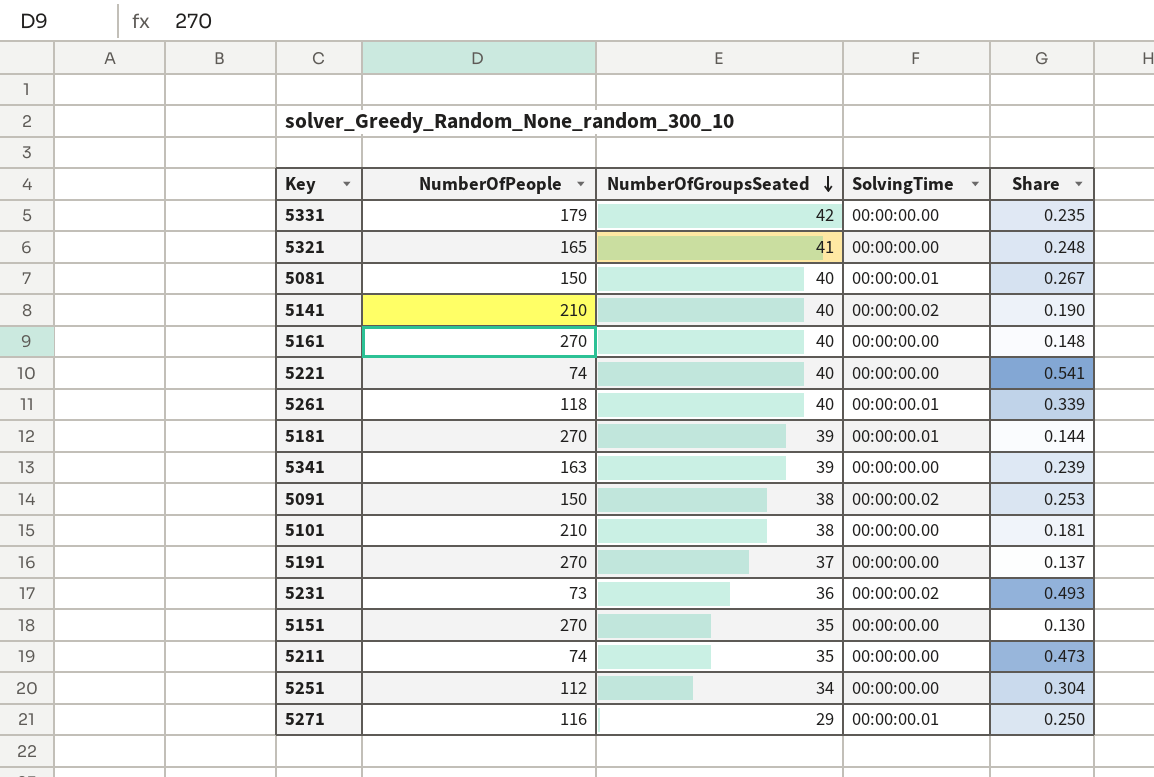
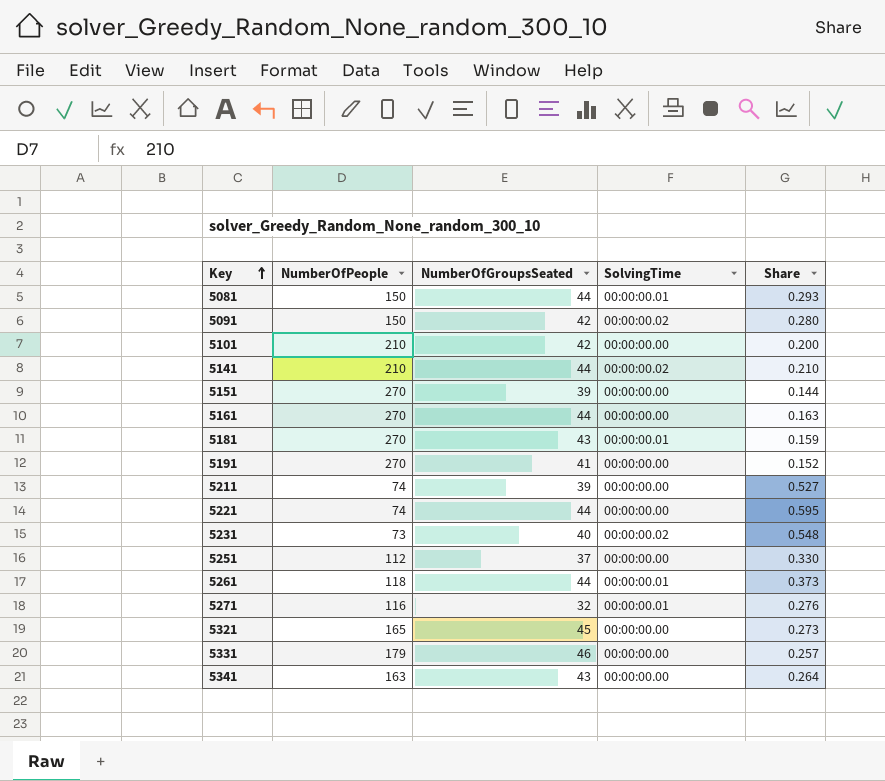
row order: NumberOfGroupsSeated descending -> Key ascending
5081 | NumberOfGroupsSeated: 40 -> 44
5081 | Share: 0.267 -> 0.293
5091 | NumberOfGroupsSeated: 38 -> 42
5091 | Share: 0.253 -> 0.280
5101 | NumberOfGroupsSeated: 38 -> 42
5101 | Share: 0.181 -> 0.200
5141 | NumberOfGroupsSeated: 40 -> 44
5141 | Share: 0.190 -> 0.210
5151 | NumberOfGroupsSeated: 35 -> 39
5151 | Share: 0.130 -> 0.144
5161 | NumberOfGroupsSeated: 40 -> 44
5161 | Share: 0.148 -> 0.163
5181 | NumberOfGroupsSeated: 39 -> 43
5181 | Share: 0.144 -> 0.159
5191 | NumberOfGroupsSeated: 37 -> 41
5191 | Share: 0.137 -> 0.152
5211 | NumberOfGroupsSeated: 35 -> 39
5211 | Share: 0.473 -> 0.527
5221 | NumberOfGroupsSeated: 40 -> 44
5221 | Share: 0.541 -> 0.595
5231 | NumberOfGroupsSeated: 36 -> 40
5231 | Share: 0.493 -> 0.548
5251 | NumberOfGroupsSeated: 34 -> 37
5251 | Share: 0.304 -> 0.330
5261 | NumberOfGroupsSeated: 40 -> 44
5261 | Share: 0.339 -> 0.373
5271 | NumberOfGroupsSeated: 29 -> 32
5271 | Share: 0.250 -> 0.276
5321 | NumberOfGroupsSeated: 41 -> 45
5321 | Share: 0.248 -> 0.273
5331 | NumberOfGroupsSeated: 42 -> 46
5331 | Share: 0.235 -> 0.257
5341 | NumberOfGroupsSeated: 39 -> 43
5341 | Share: 0.239 -> 0.264

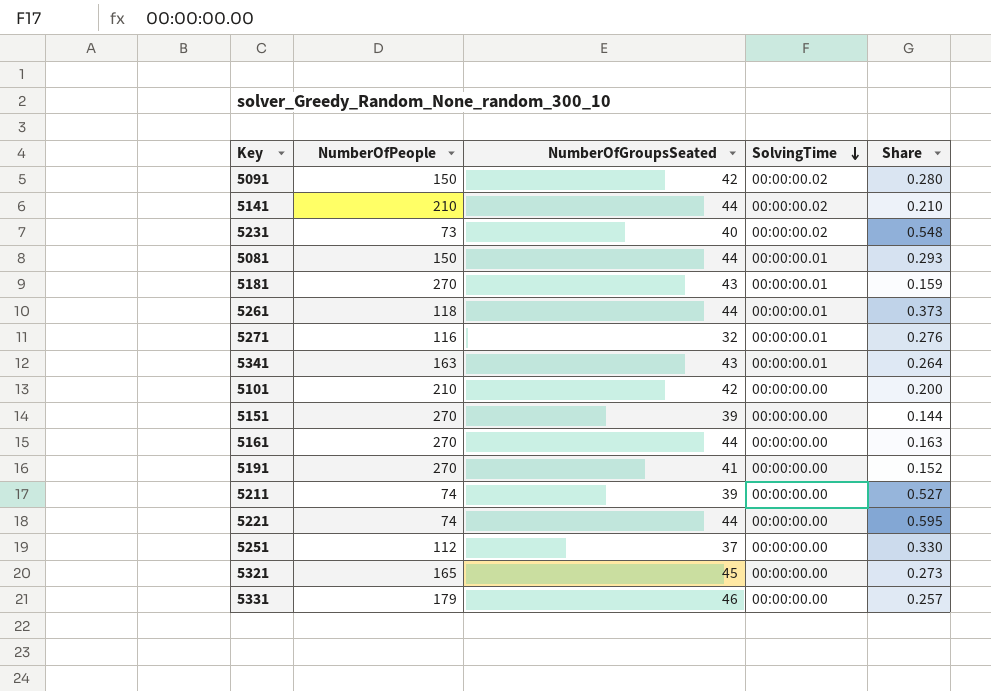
row order: Key ascending -> SolvingTime descending
5341 | SolvingTime: 00:00:00.00 -> 00:00:00.01

